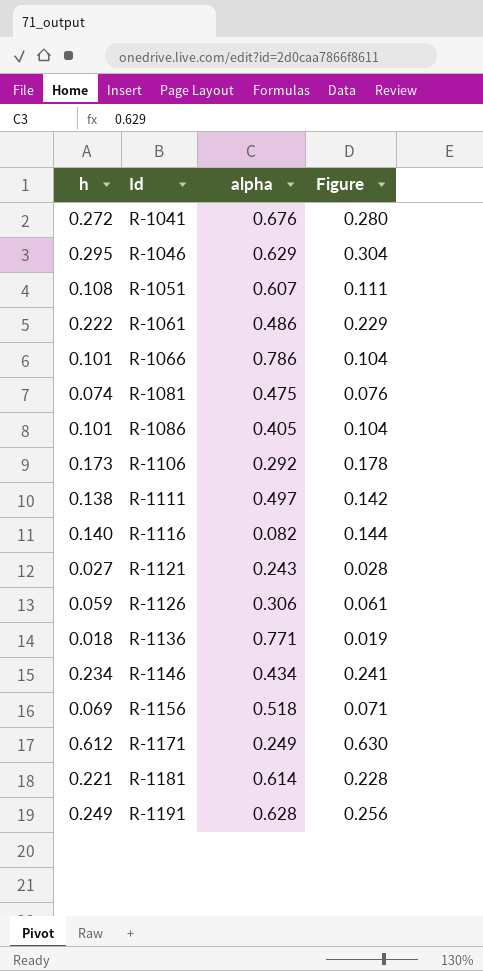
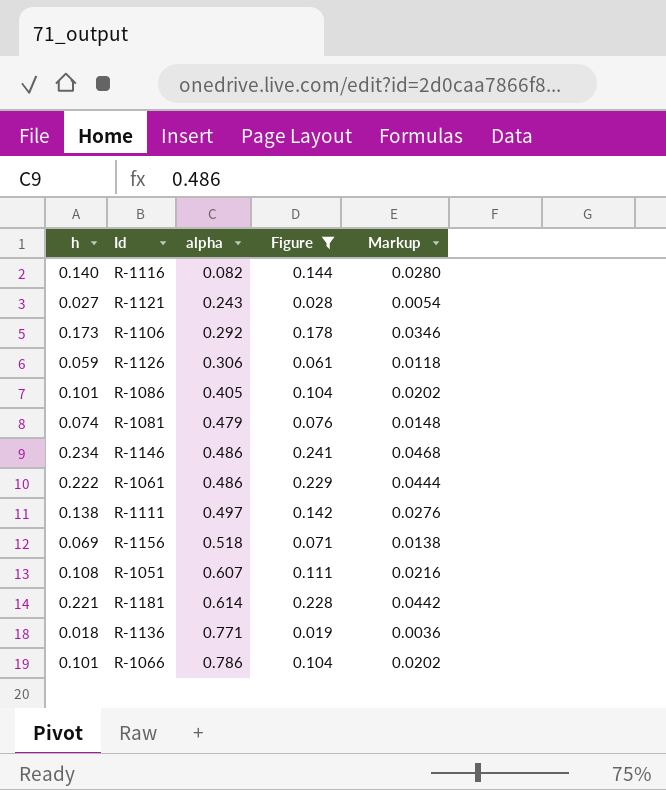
filter: none -> Figure <= 0.241
row order: Id ascending -> alpha ascending
column Markup | formula: none -> [h] * 0.2
R-1081 | alpha: 0.475 -> 0.479
R-1146 | alpha: 0.434 -> 0.486

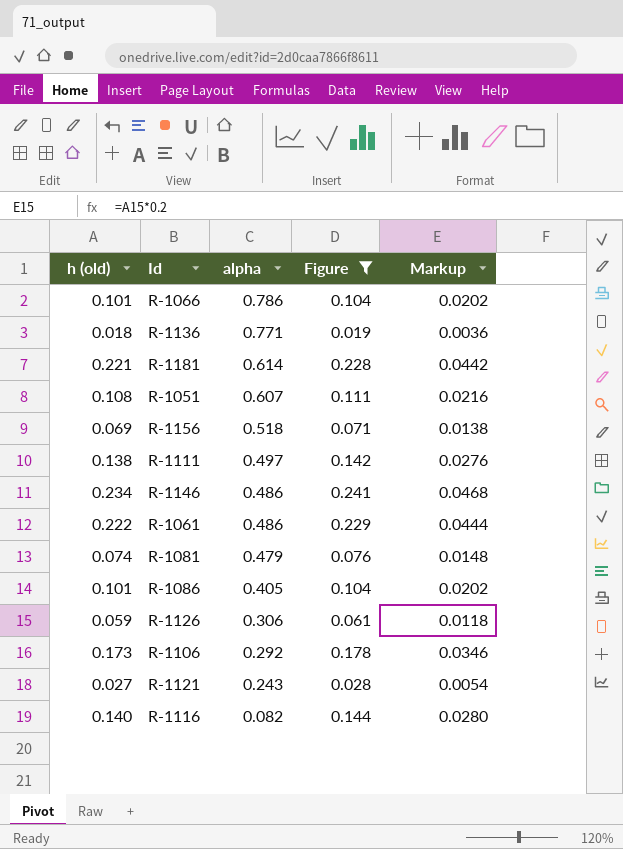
row order: alpha ascending -> alpha descending
column name: h -> h (old)

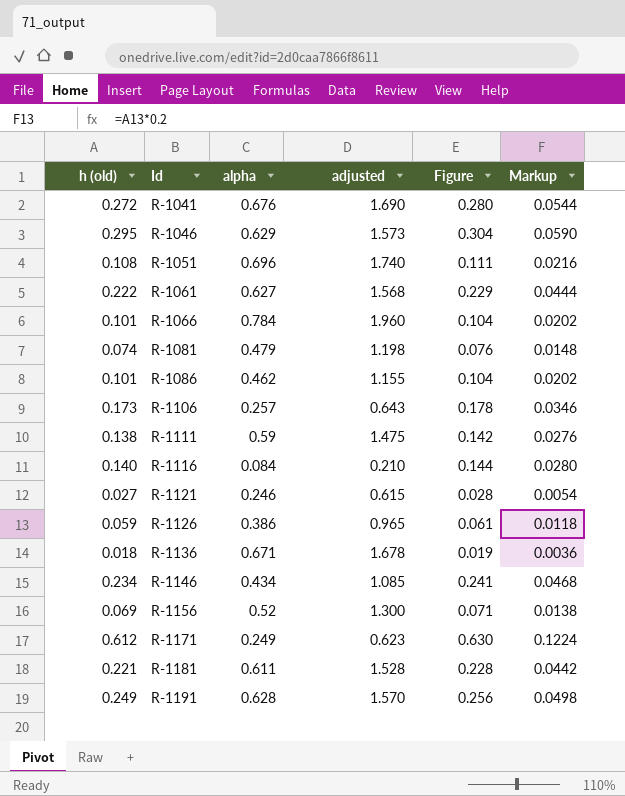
filter: Figure <= 0.241 -> none
row order: alpha descending -> Id ascending
column adjusted | formula: none -> [alpha] * 2.5
R-1051 | alpha: 0.607 -> 0.696
R-1061 | alpha: 0.486 -> 0.627
R-1066 | alpha: 0.786 -> 0.784
R-1086 | alpha: 0.405 -> 0.462
R-1106 | alpha: 0.292 -> 0.257
R-1111 | alpha: 0.497 -> 0.59
R-1116 | alpha: 0.082 -> 0.084
R-1121 | alpha: 0.243 -> 0.246
R-1126 | alpha: 0.306 -> 0.386
R-1136 | alpha: 0.771 -> 0.671
R-1146 | alpha: 0.486 -> 0.434
R-1156 | alpha: 0.518 -> 0.52
R-1181 | alpha: 0.614 -> 0.611

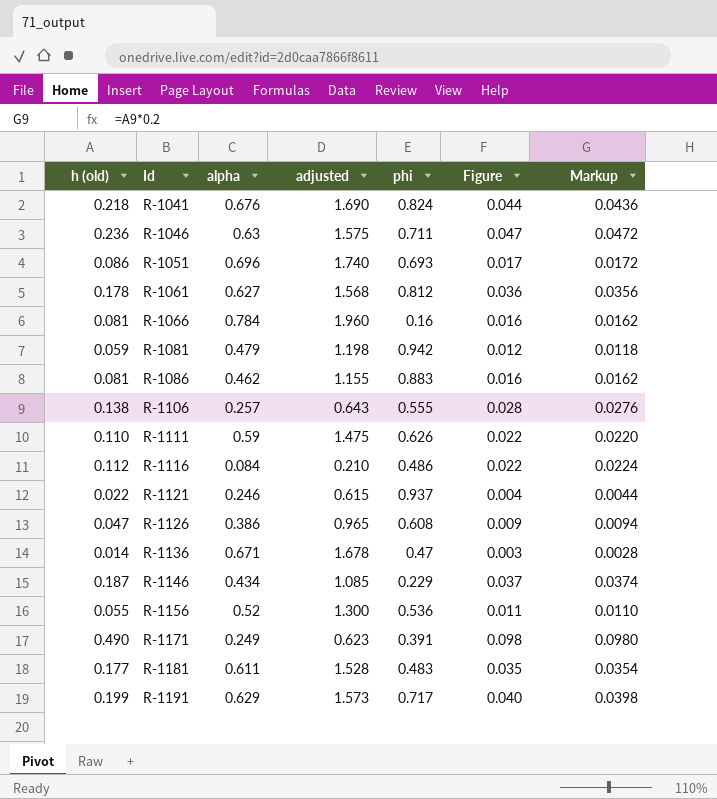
column phi | position: none -> 5
column Figure | formula: [h (old)] * 1.03 -> [h (old)] * 0.2
R-1041 | h (old): 0.272 -> 0.218
R-1041 | Markup: 0.0544 -> 0.0436
R-1046 | h (old): 0.295 -> 0.236
R-1046 | alpha: 0.629 -> 0.63
R-1046 | adjusted: 1.573 -> 1.575
R-1046 | Markup: 0.0590 -> 0.0472
R-1051 | h (old): 0.108 -> 0.086
R-1051 | Markup: 0.0216 -> 0.0172
R-1061 | h (old): 0.222 -> 0.178
R-1061 | Markup: 0.0444 -> 0.0356
R-1066 | h (old): 0.101 -> 0.081
R-1066 | Markup: 0.0202 -> 0.0162
R-1081 | h (old): 0.074 -> 0.059
R-1081 | Markup: 0.0148 -> 0.0118
R-1086 | h (old): 0.101 -> 0.081
R-1086 | Markup: 0.0202 -> 0.0162
R-1106 | h (old): 0.173 -> 0.138
R-1106 | Markup: 0.0346 -> 0.0276
R-1111 | h (old): 0.138 -> 0.110
R-1111 | Markup: 0.0276 -> 0.0220
R-1116 | h (old): 0.140 -> 0.112
R-1116 | Markup: 0.0280 -> 0.0224
R-1121 | h (old): 0.027 -> 0.022
R-1121 | Markup: 0.0054 -> 0.0044
R-1126 | h (old): 0.059 -> 0.047
R-1126 | Markup: 0.0118 -> 0.0094
R-1136 | h (old): 0.018 -> 0.014
R-1136 | Markup: 0.0036 -> 0.0028
R-1146 | h (old): 0.234 -> 0.187
R-1146 | Markup: 0.0468 -> 0.0374
R-1156 | h (old): 0.069 -> 0.055
R-1156 | Markup: 0.0138 -> 0.0110
R-1171 | h (old): 0.612 -> 0.490
R-1171 | Markup: 0.1224 -> 0.0980
R-1181 | h (old): 0.221 -> 0.177
R-1181 | Markup: 0.0442 -> 0.0354
R-1191 | h (old): 0.249 -> 0.199
R-1191 | alpha: 0.628 -> 0.629
R-1191 | adjusted: 1.570 -> 1.573
R-1191 | Markup: 0.0498 -> 0.0398

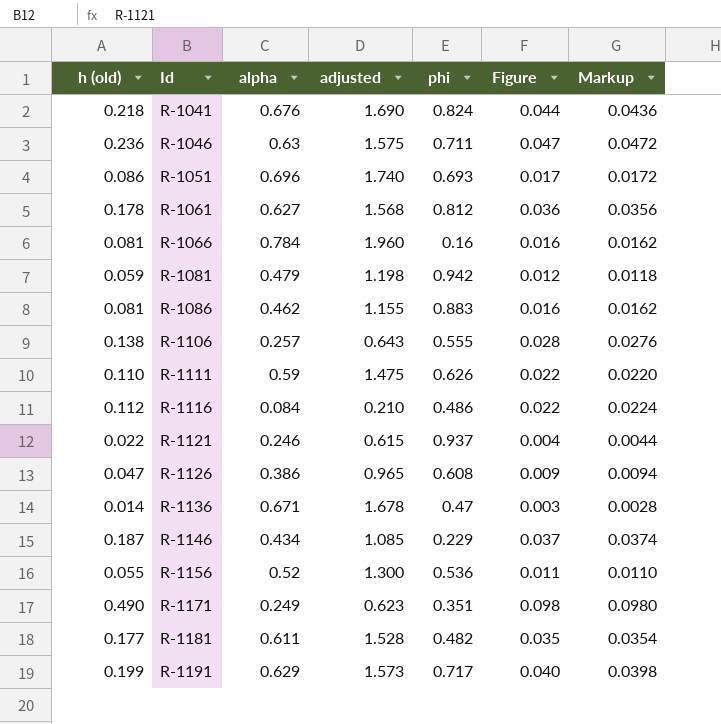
R-1171 | phi: 0.391 -> 0.351
R-1181 | phi: 0.483 -> 0.482

